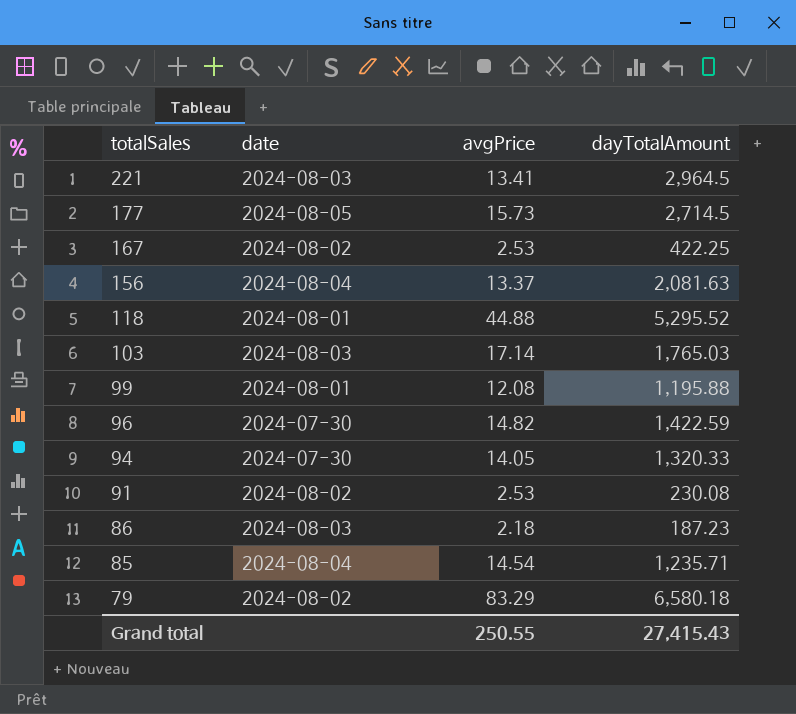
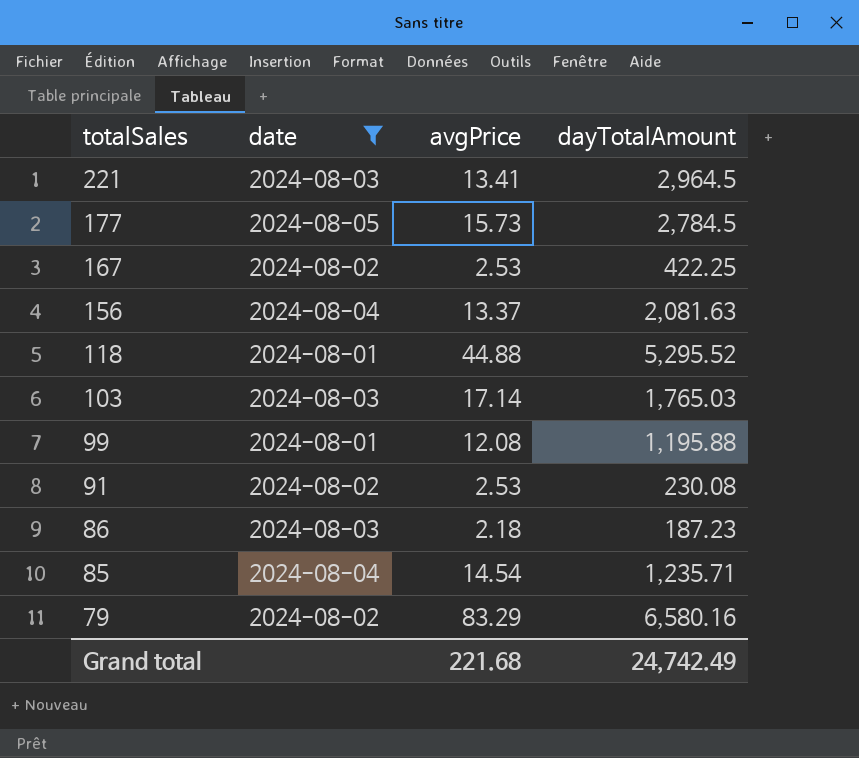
filter: none -> date != 2024-07-30
177 | dayTotalAmount: 2,714.5 -> 2,784.5
79 | dayTotalAmount: 6,580.18 -> 6,580.16
Grand total | avgPrice: 250.55 -> 221.68
Grand total | dayTotalAmount: 27,415.43 -> 24,742.49

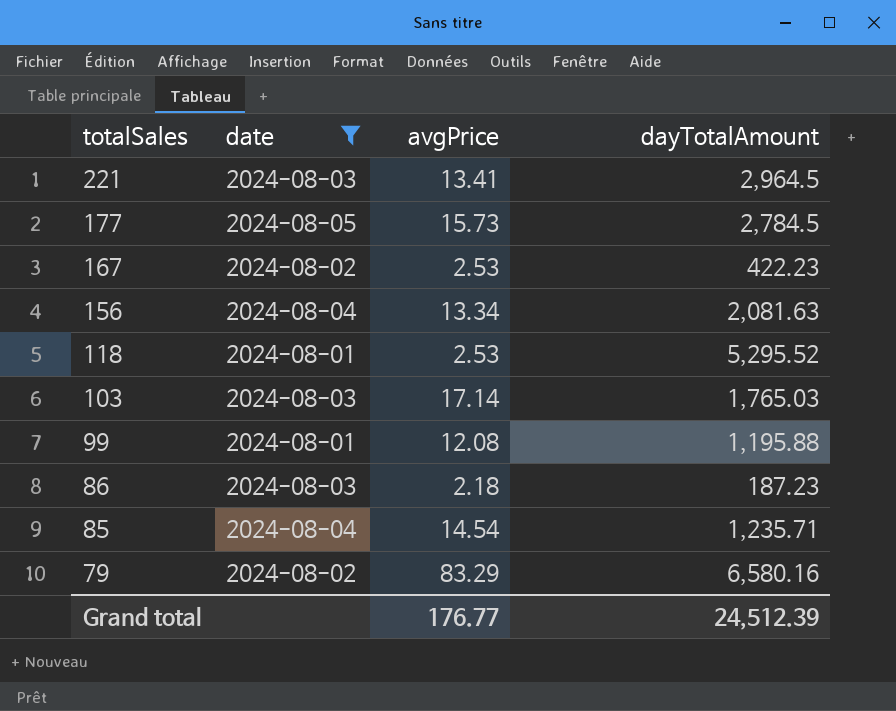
row 91: 2024-08-02 | 2.53 | 230.08 -> none
167 | dayTotalAmount: 422.25 -> 422.23
156 | avgPrice: 13.37 -> 13.34
118 | avgPrice: 44.88 -> 2.53
Grand total | avgPrice: 221.68 -> 176.77
Grand total | dayTotalAmount: 24,742.49 -> 24,512.39

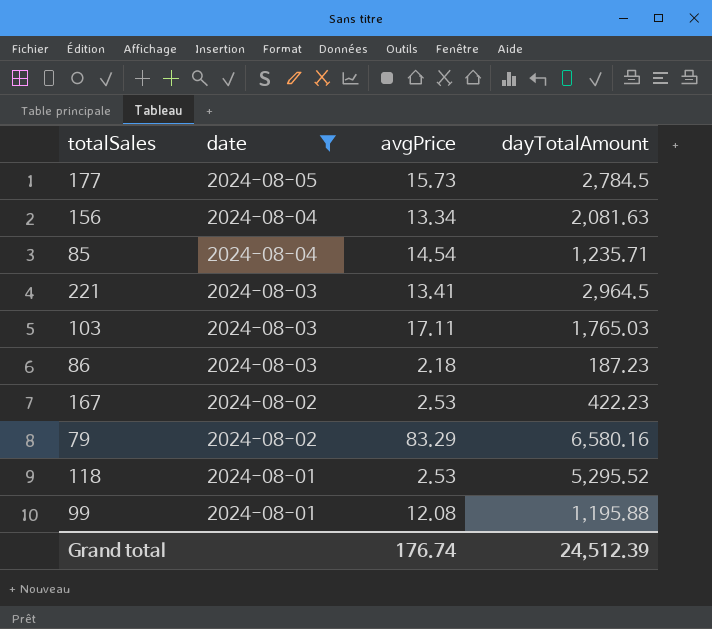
row order: totalSales descending -> date descending
103 | avgPrice: 17.14 -> 17.11
Grand total | avgPrice: 176.77 -> 176.74

